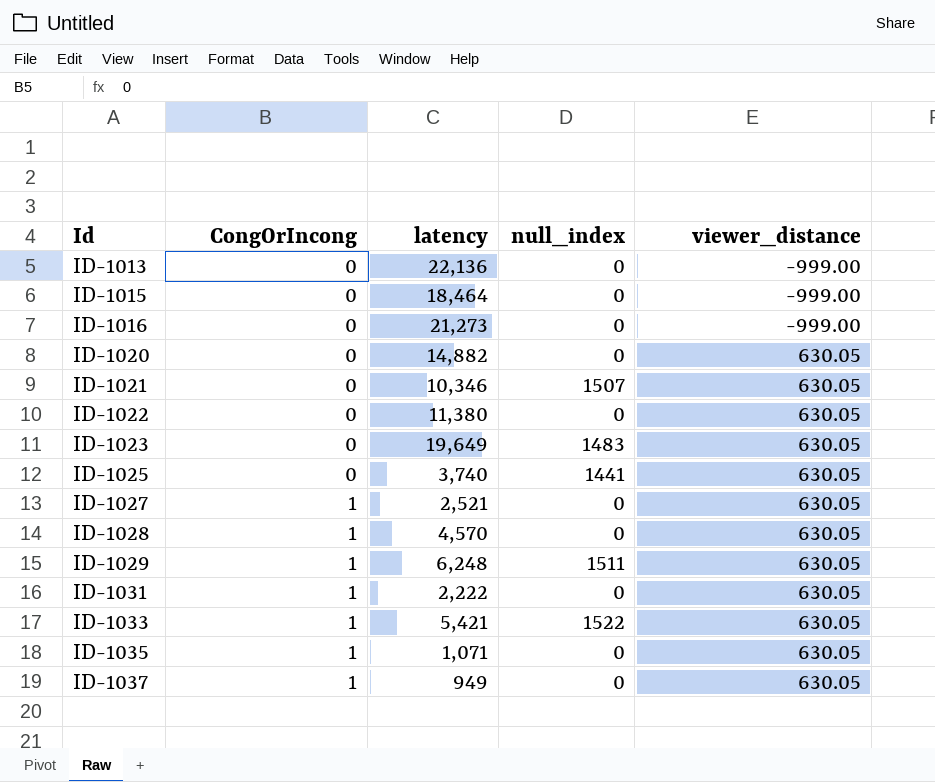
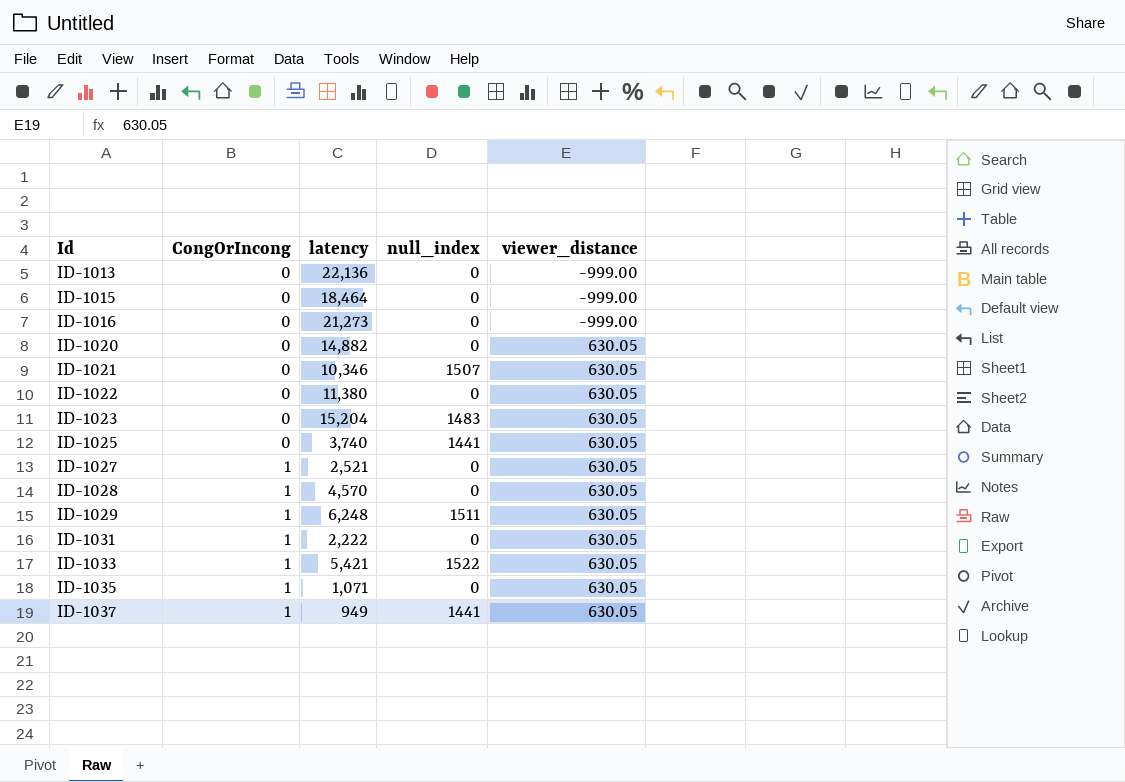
ID-1023 | latency: 19,649 -> 15,204
ID-1037 | null_index: 0 -> 1441

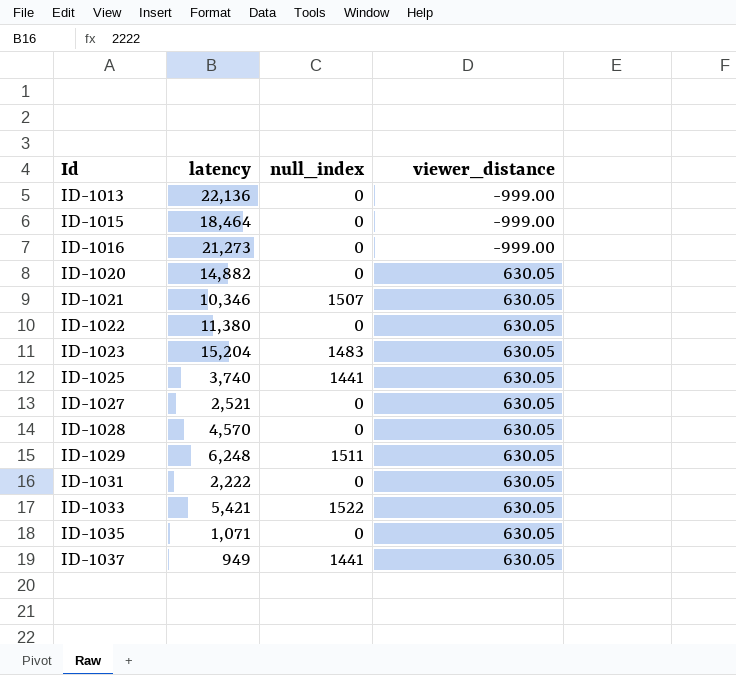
column CongOrIncong | position: 2 -> none

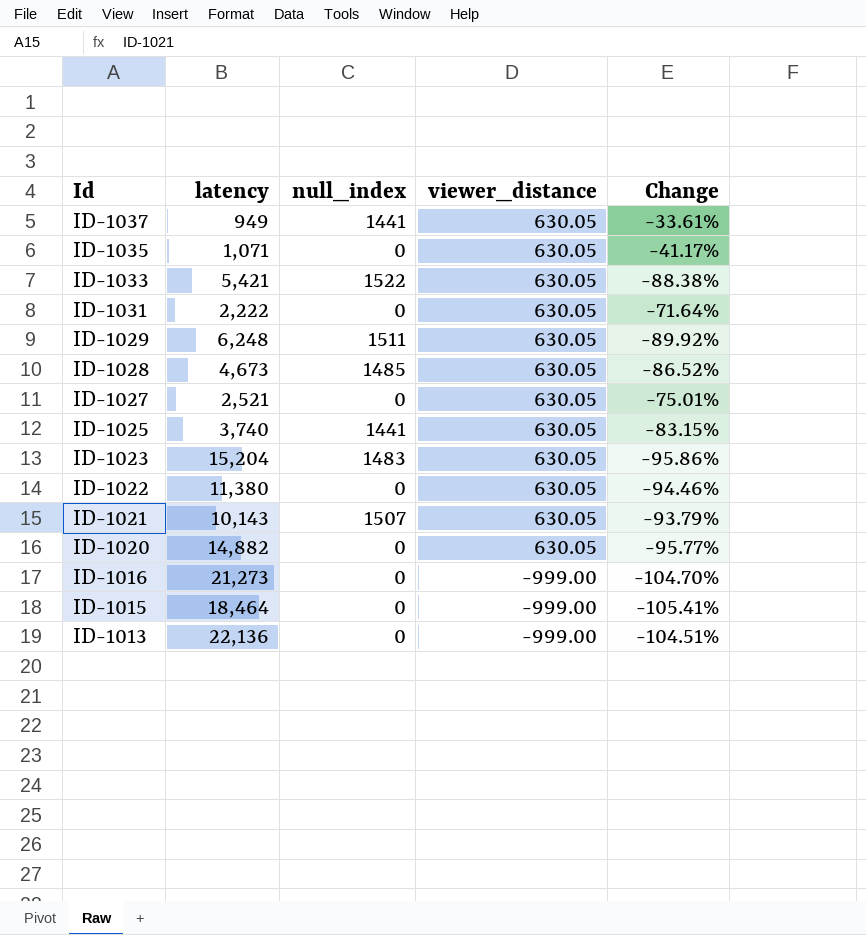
row order: Id ascending -> Id descending
column Change | formula: none -> ([viewer_distance] - [latency]) / [latency]
ID-1028 | latency: 4,570 -> 4,673
ID-1028 | null_index: 0 -> 1485
ID-1021 | latency: 10,346 -> 10,143

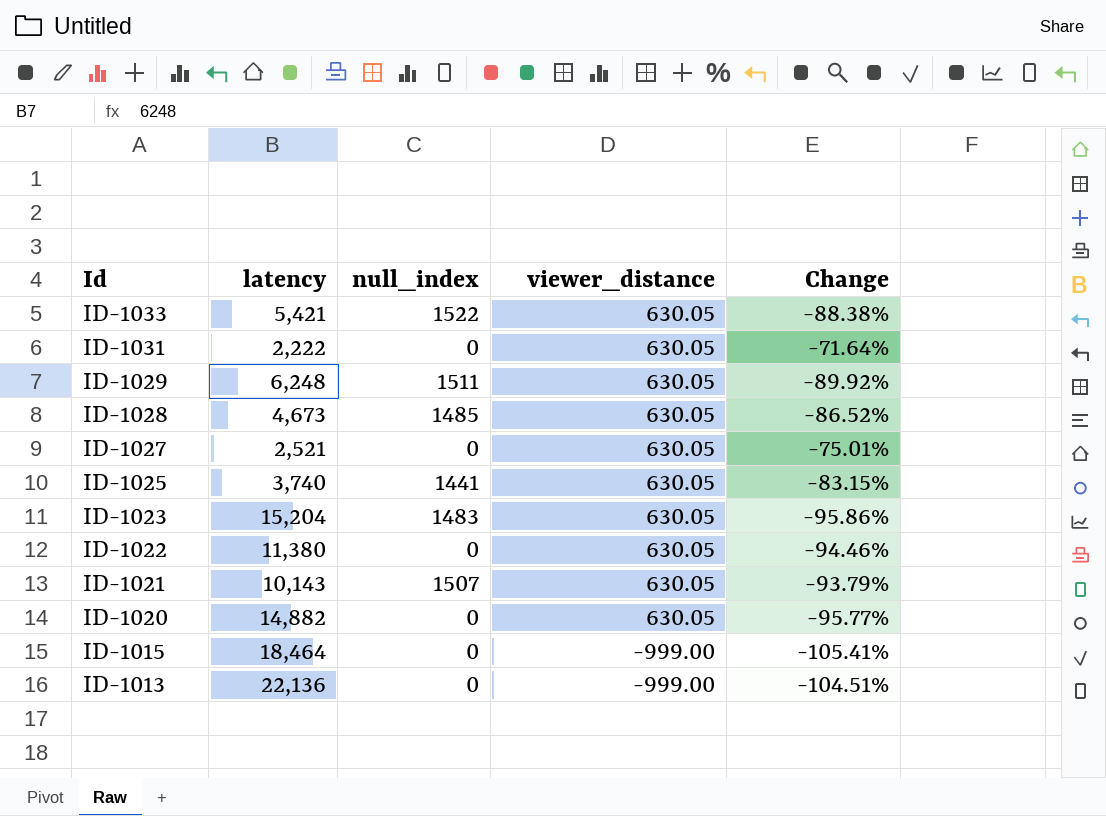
row ID-1037: 949 | 1441 | 630.05 | -33.61% -> none
row ID-1035: 1,071 | 0 | 630.05 | -41.17% -> none
row ID-1016: 21,273 | 0 | -999.00 | -104.70% -> none

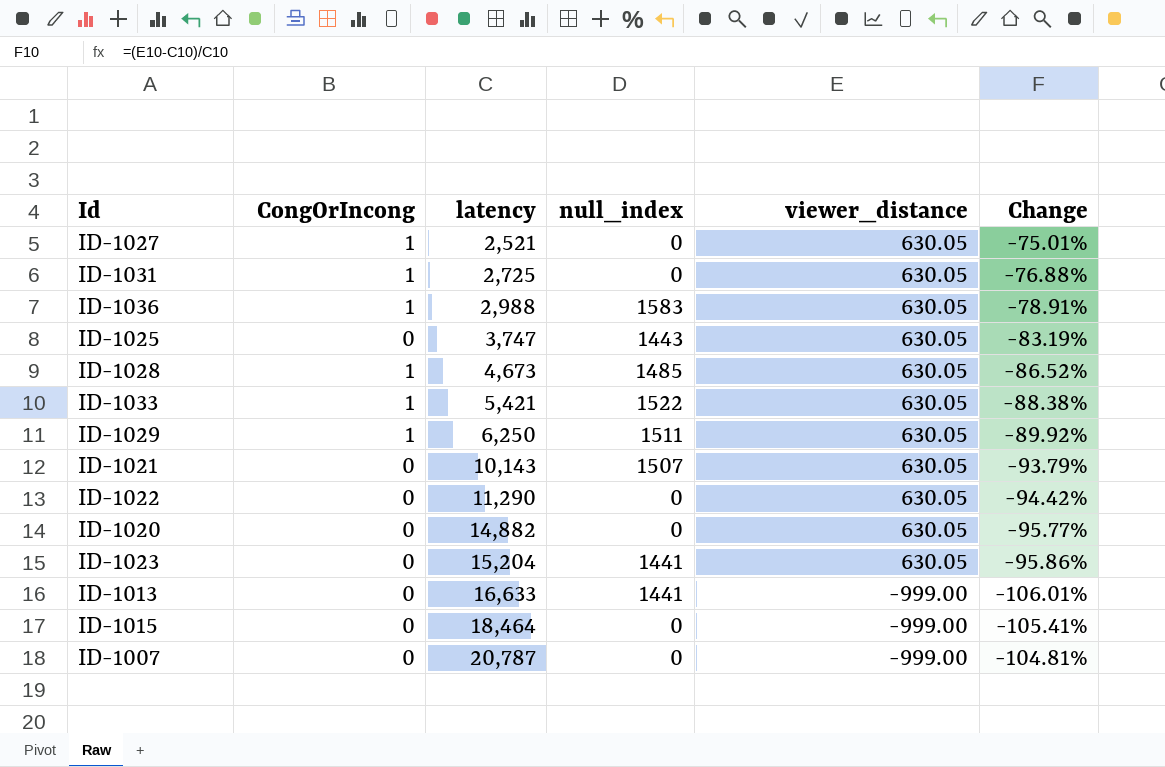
row order: Id descending -> latency ascending
column CongOrIncong | position: none -> 2
ID-1031 | latency: 2,222 -> 2,725
ID-1031 | Change: -71.64% -> -76.88%
row ID-1036: none -> 1 | 2,988 | 1583 | 630.05 | -78.91%
ID-1025 | latency: 3,740 -> 3,747
ID-1025 | null_index: 1441 -> 1443
ID-1025 | Change: -83.15% -> -83.19%
ID-1029 | latency: 6,248 -> 6,250
ID-1022 | latency: 11,380 -> 11,290
ID-1022 | Change: -94.46% -> -94.42%
ID-1023 | null_index: 1483 -> 1441
ID-1013 | latency: 22,136 -> 16,633
ID-1013 | null_index: 0 -> 1441
ID-1013 | Change: -104.51% -> -106.01%
row ID-1007: none -> 0 | 20,787 | 0 | -999.00 | -104.81%

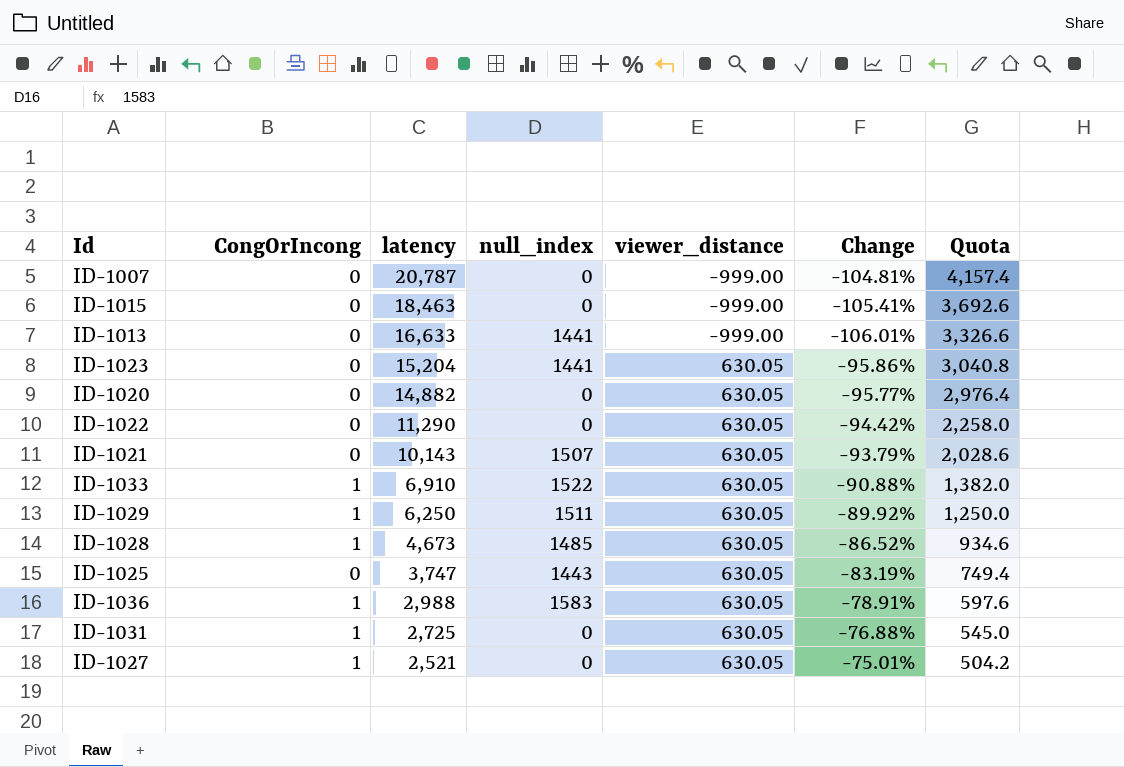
row order: latency ascending -> latency descending
column Quota | formula: none -> [latency] * 0.2
ID-1015 | latency: 18,464 -> 18,463
ID-1033 | latency: 5,421 -> 6,910
ID-1033 | Change: -88.38% -> -90.88%

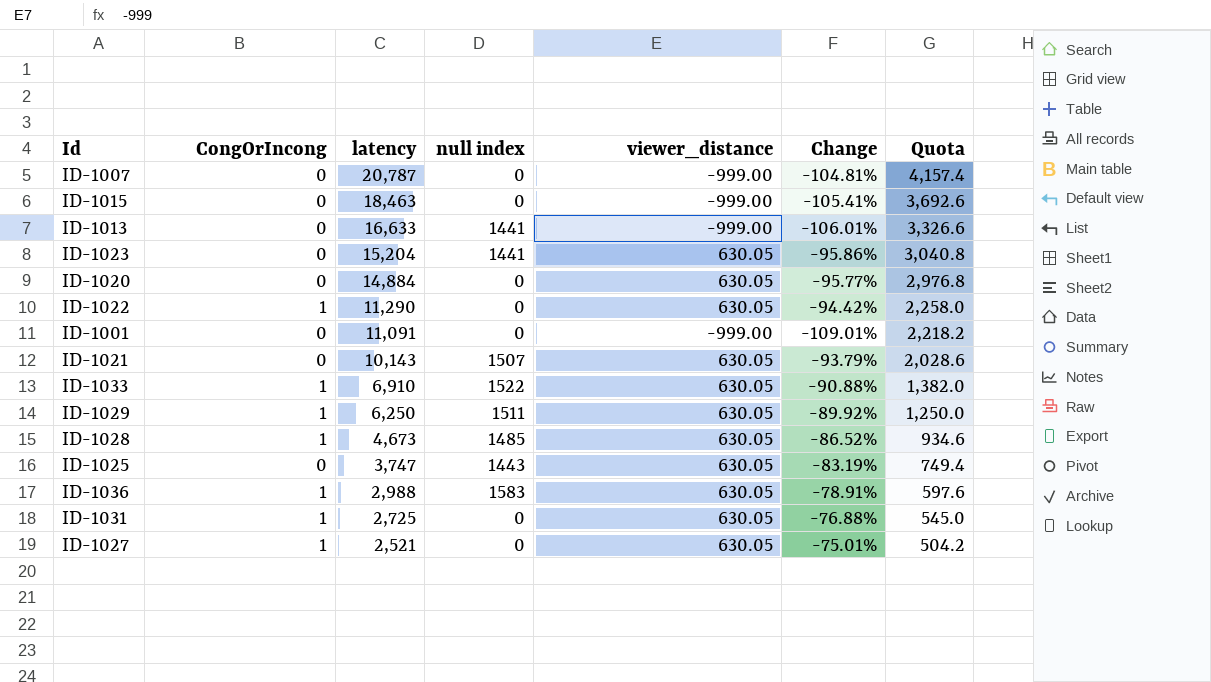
column name: null_index -> null index
ID-1020 | latency: 14,882 -> 14,884
ID-1020 | Quota: 2,976.4 -> 2,976.8
ID-1022 | CongOrIncong: 0 -> 1
row ID-1001: none -> 0 | 11,091 | 0 | -999.00 | -109.01% | 2,218.2

